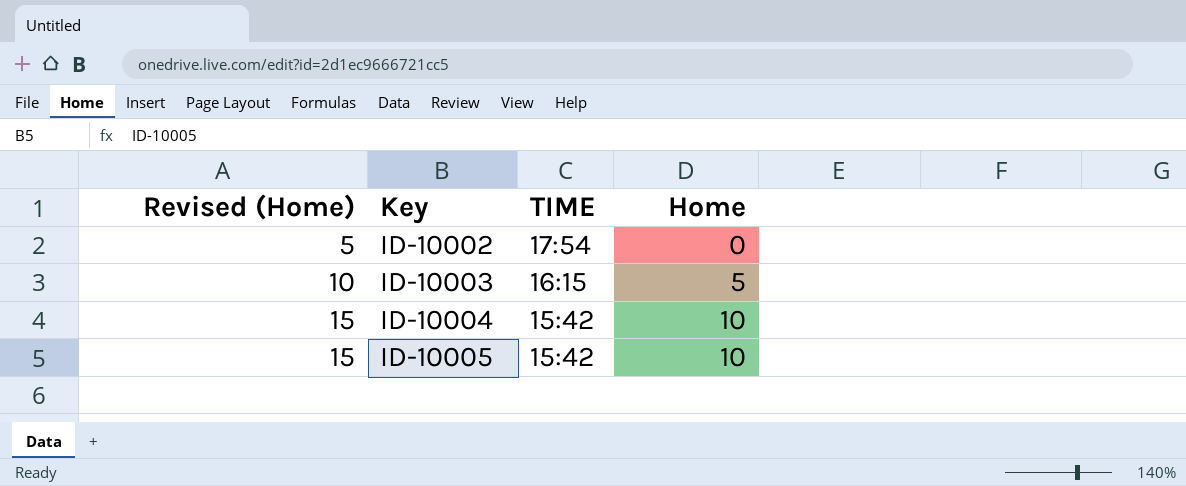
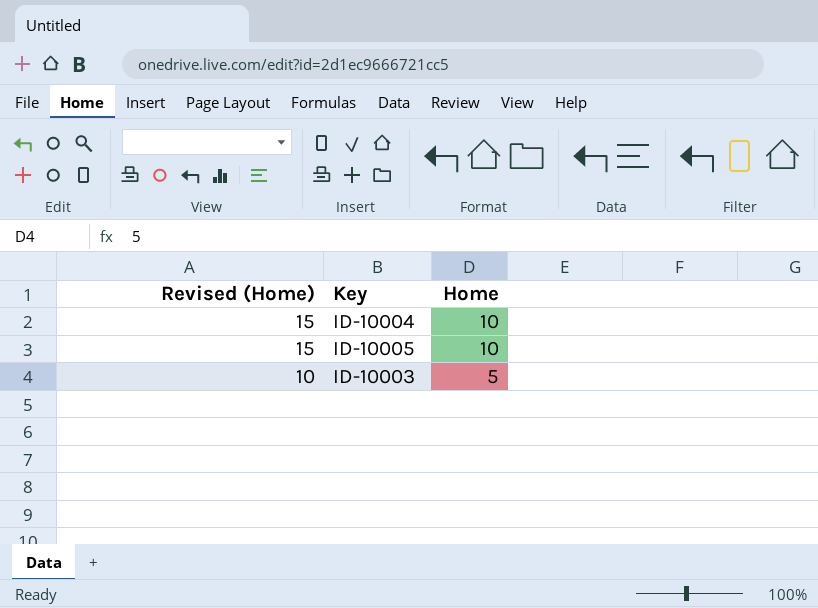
row order: Revised (Home) ascending -> Revised (Home) descending
column TIME | position: 3 -> none
row ID-10002: 5 | 17:54 | 0 -> none

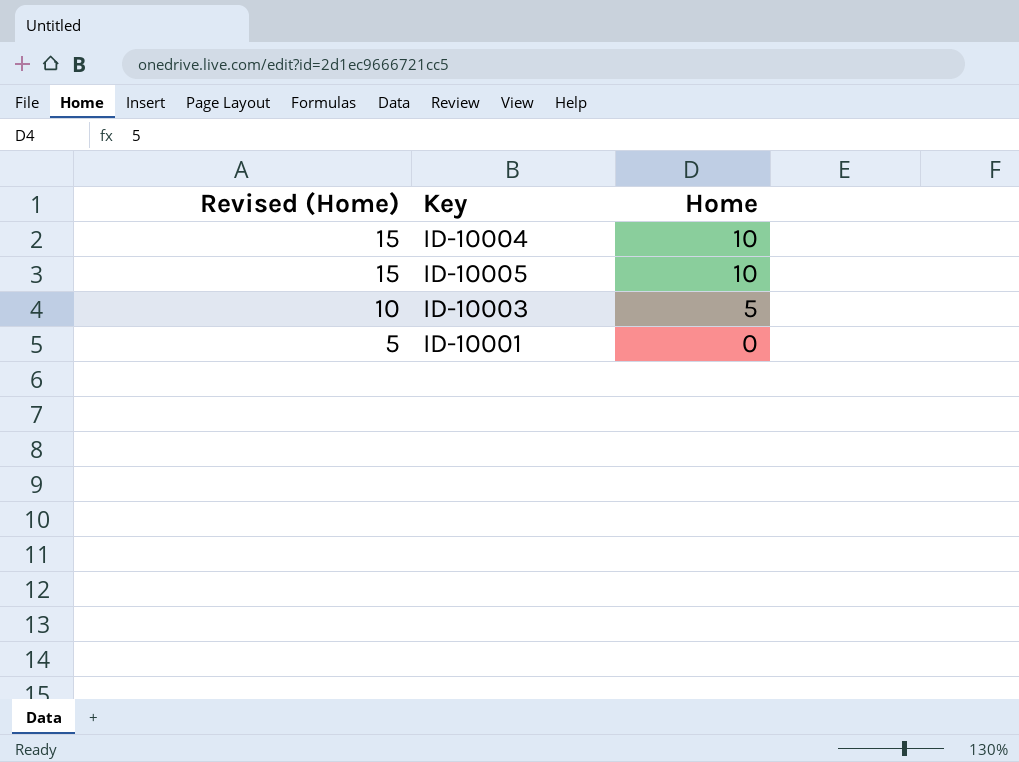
row ID-10001: none -> 5 | 0

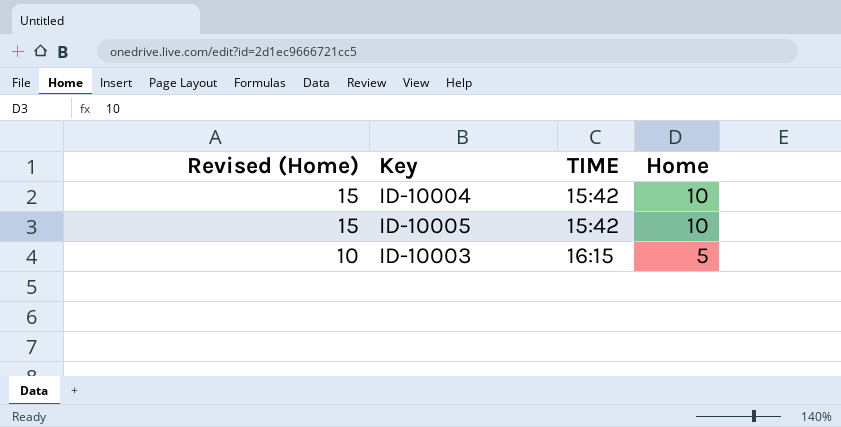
column TIME | position: none -> 3
row ID-10001: 5 | 0 -> none

